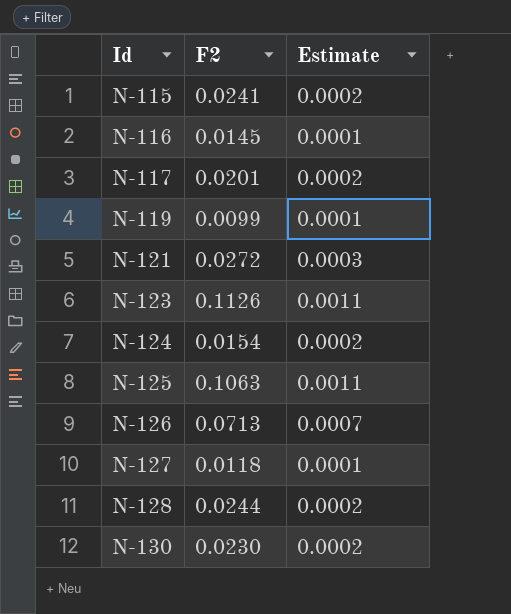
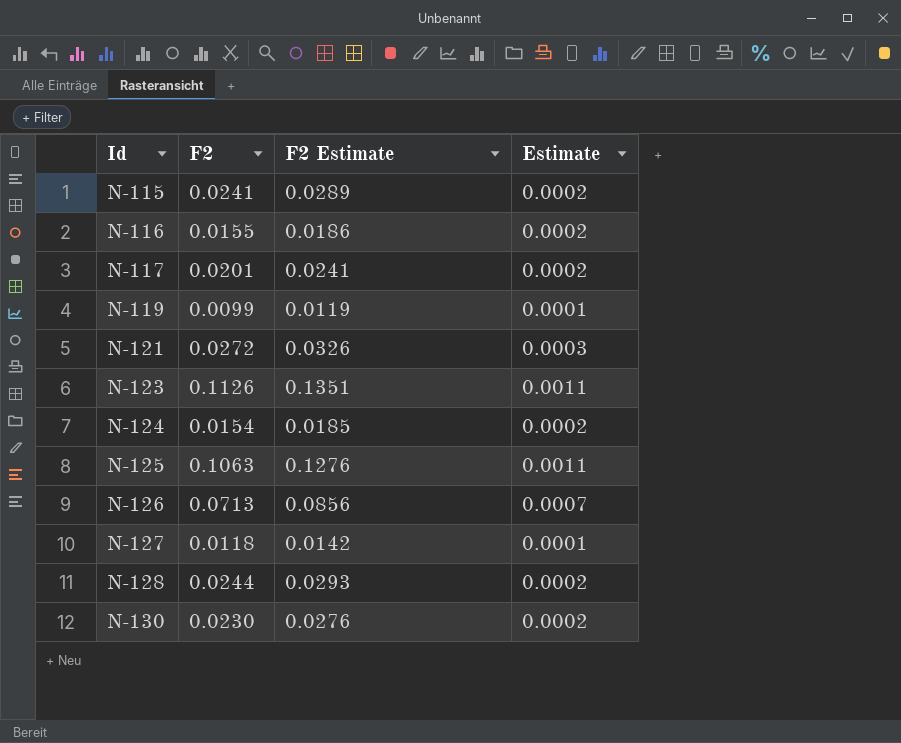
column F2 Estimate | formula: none -> [F2] * 1.2
N-116 | F2: 0.0145 -> 0.0155
N-116 | Estimate: 0.0001 -> 0.0002

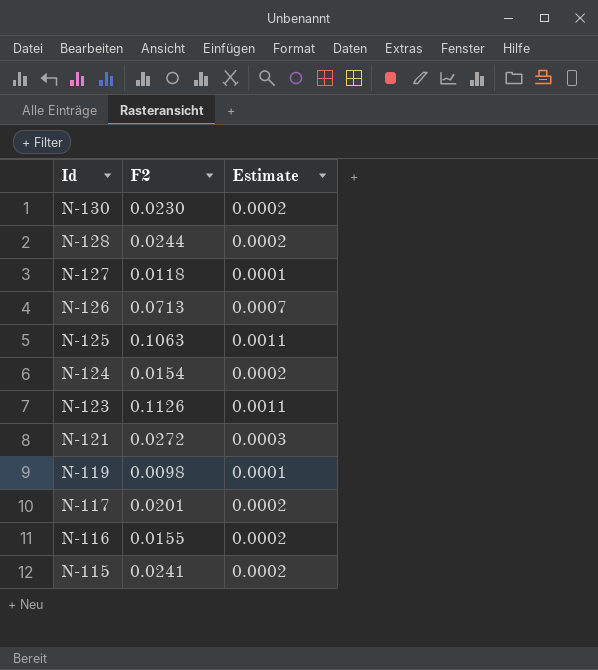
row order: Id ascending -> Id descending
column F2 Estimate | formula: [F2] * 1.2 -> none
N-119 | F2: 0.0099 -> 0.0098

